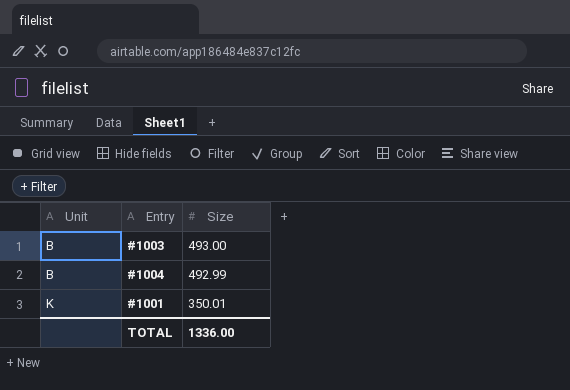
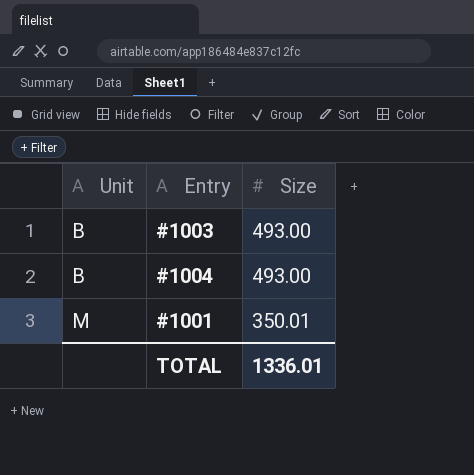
#1004 | Size: 492.99 -> 493.00
#1001 | Unit: K -> M
TOTAL | Size: 1336.00 -> 1336.01

